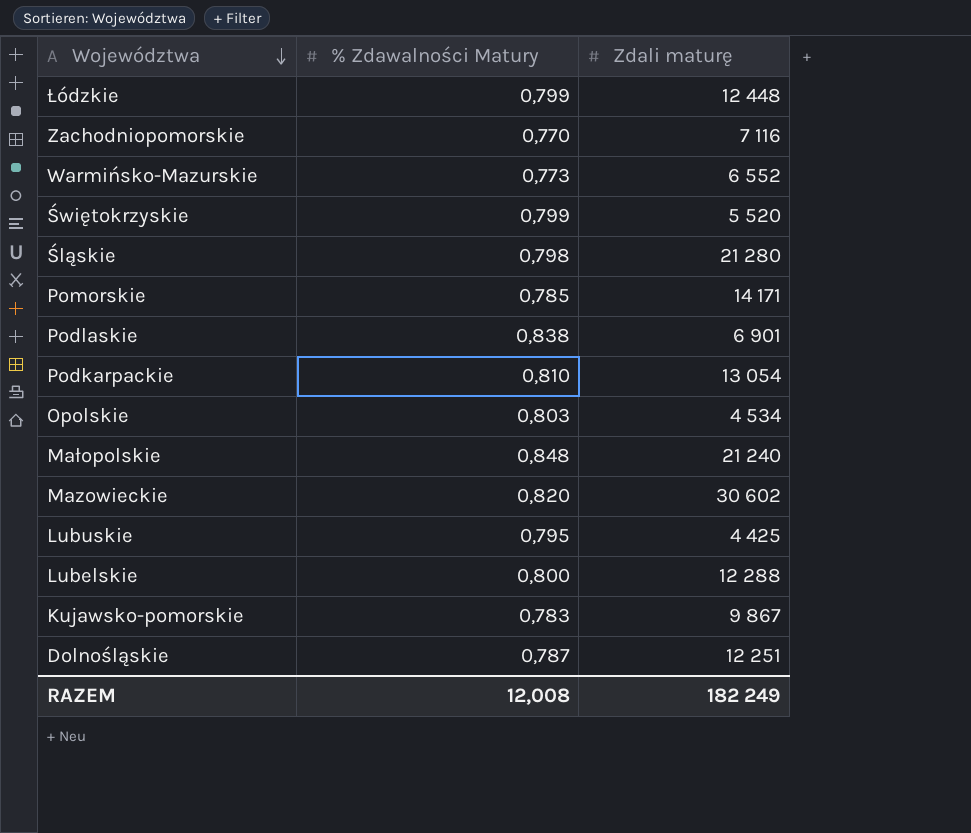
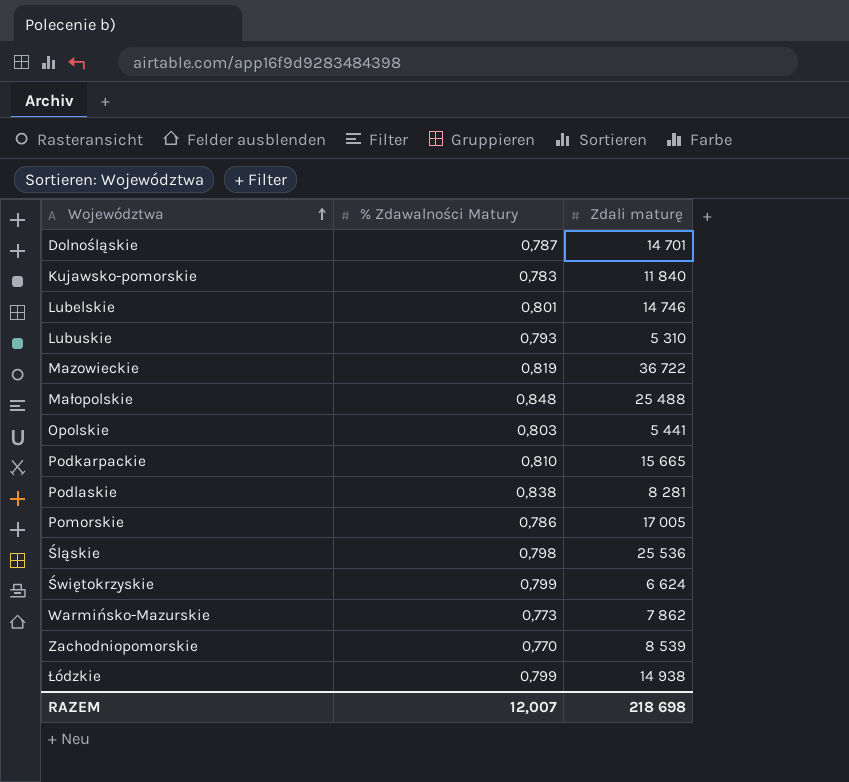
row order: Województwa descending -> Województwa ascending
Dolnośląskie | Zdali maturę: 12 251 -> 14 701
Kujawsko-pomorskie | Zdali maturę: 9 867 -> 11 840
Lubelskie | % Zdawalności Matury: 0,800 -> 0,801
Lubelskie | Zdali maturę: 12 288 -> 14 746
Lubuskie | % Zdawalności Matury: 0,795 -> 0,793
Lubuskie | Zdali maturę: 4 425 -> 5 310
Mazowieckie | % Zdawalności Matury: 0,820 -> 0,819
Mazowieckie | Zdali maturę: 30 602 -> 36 722
Małopolskie | Zdali maturę: 21 240 -> 25 488
Opolskie | Zdali maturę: 4 534 -> 5 441
Podkarpackie | Zdali maturę: 13 054 -> 15 665
Podlaskie | Zdali maturę: 6 901 -> 8 281
Pomorskie | % Zdawalności Matury: 0,785 -> 0,786
Pomorskie | Zdali maturę: 14 171 -> 17 005
Śląskie | Zdali maturę: 21 280 -> 25 536
Świętokrzyskie | Zdali maturę: 5 520 -> 6 624
Warmińsko-Mazurskie | Zdali maturę: 6 552 -> 7 862
Zachodniopomorskie | Zdali maturę: 7 116 -> 8 539
Łódzkie | Zdali maturę: 12 448 -> 14 938
RAZEM | % Zdawalności Matury: 12,008 -> 12,007
RAZEM | Zdali maturę: 182 249 -> 218 698

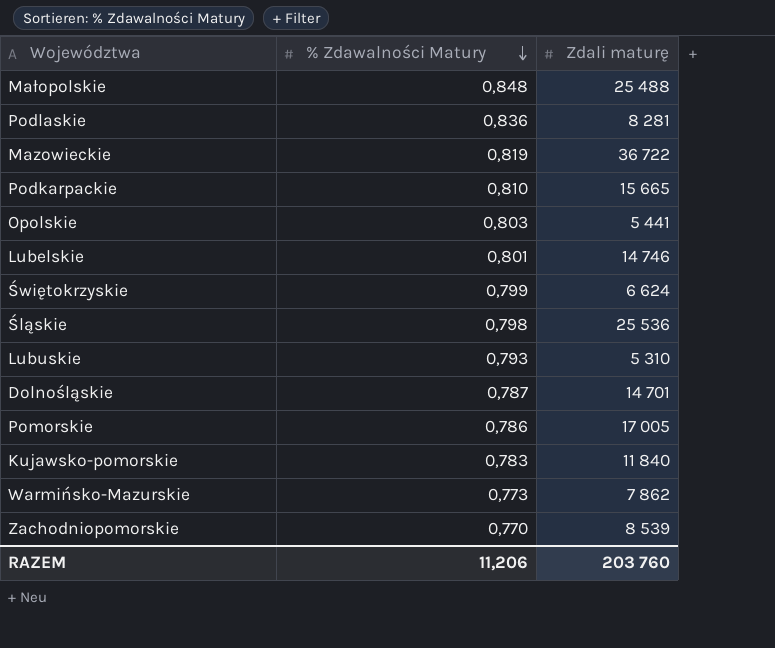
row order: Województwa ascending -> % Zdawalności Matury descending
row Łódzkie: 0,799 | 14 938 -> none
Podlaskie | % Zdawalności Matury: 0,838 -> 0,836
RAZEM | % Zdawalności Matury: 12,007 -> 11,206
RAZEM | Zdali maturę: 218 698 -> 203 760

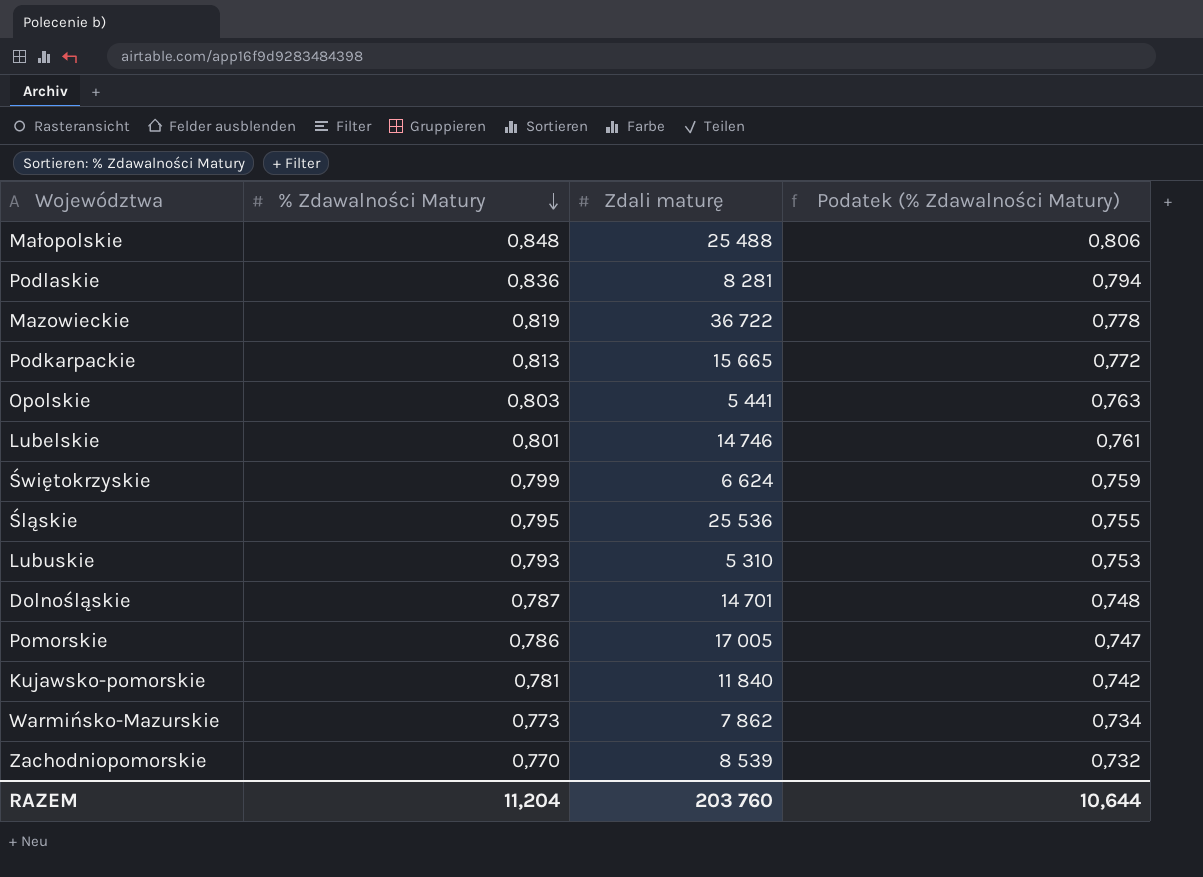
column Podatek (% Zdawalności Matury) | formula: none -> [% Zdawalności Matury] * 0,95
Podkarpackie | % Zdawalności Matury: 0,810 -> 0,813
Śląskie | % Zdawalności Matury: 0,798 -> 0,795
Kujawsko-pomorskie | % Zdawalności Matury: 0,783 -> 0,781
RAZEM | % Zdawalności Matury: 11,206 -> 11,204

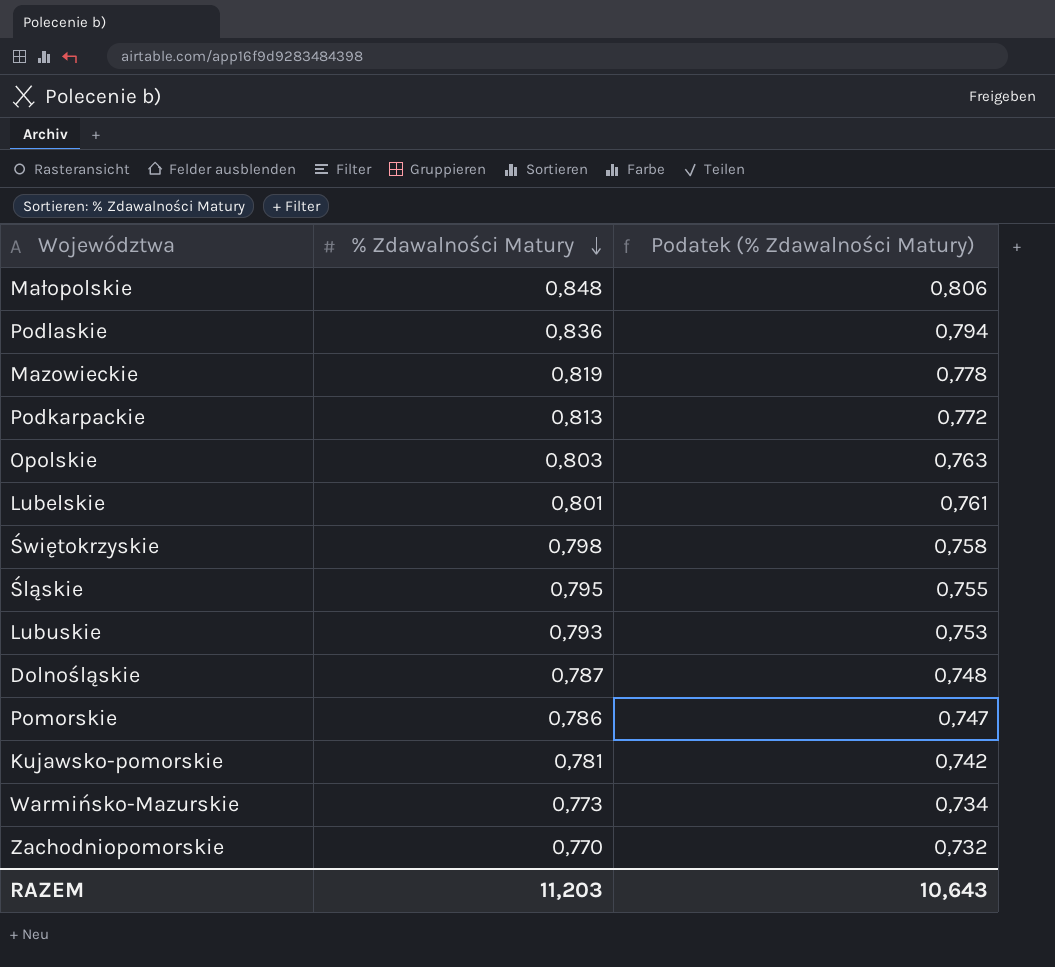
column Zdali maturę | position: 3 -> none
Świętokrzyskie | % Zdawalności Matury: 0,799 -> 0,798
Świętokrzyskie | Podatek (% Zdawalności Matury): 0,759 -> 0,758
RAZEM | % Zdawalności Matury: 11,204 -> 11,203
RAZEM | Podatek (% Zdawalności Matury): 10,644 -> 10,643

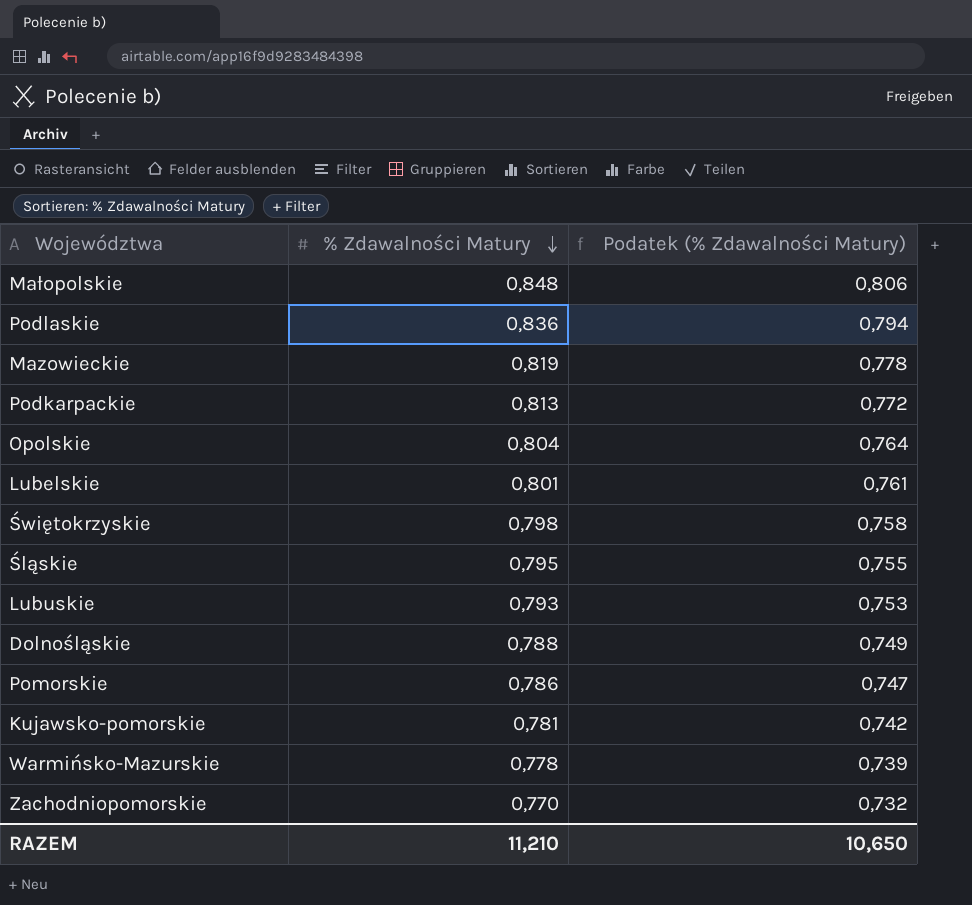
Opolskie | % Zdawalności Matury: 0,803 -> 0,804
Opolskie | Podatek (% Zdawalności Matury): 0,763 -> 0,764
Dolnośląskie | % Zdawalności Matury: 0,787 -> 0,788
Dolnośląskie | Podatek (% Zdawalności Matury): 0,748 -> 0,749
Warmińsko-Mazurskie | % Zdawalności Matury: 0,773 -> 0,778
Warmińsko-Mazurskie | Podatek (% Zdawalności Matury): 0,734 -> 0,739
RAZEM | % Zdawalności Matury: 11,203 -> 11,210
RAZEM | Podatek (% Zdawalności Matury): 10,643 -> 10,650

